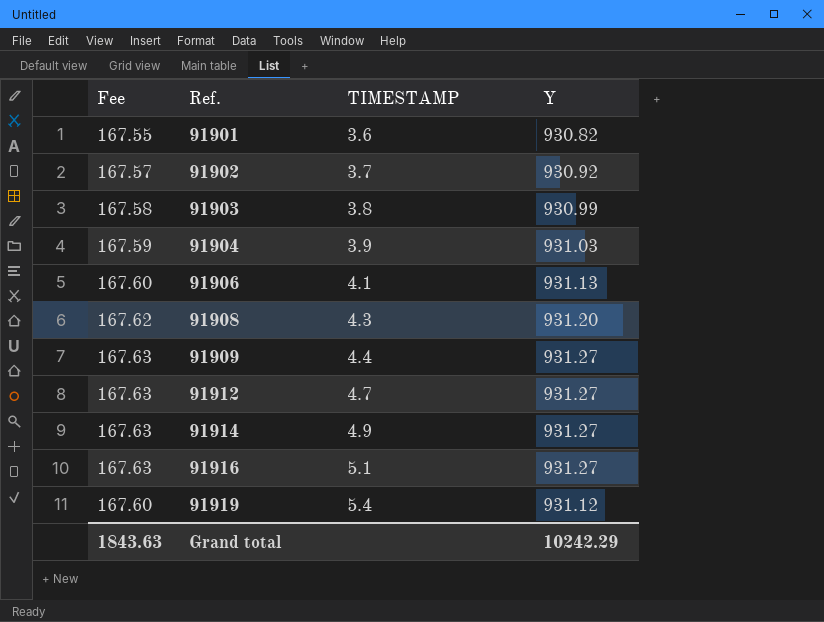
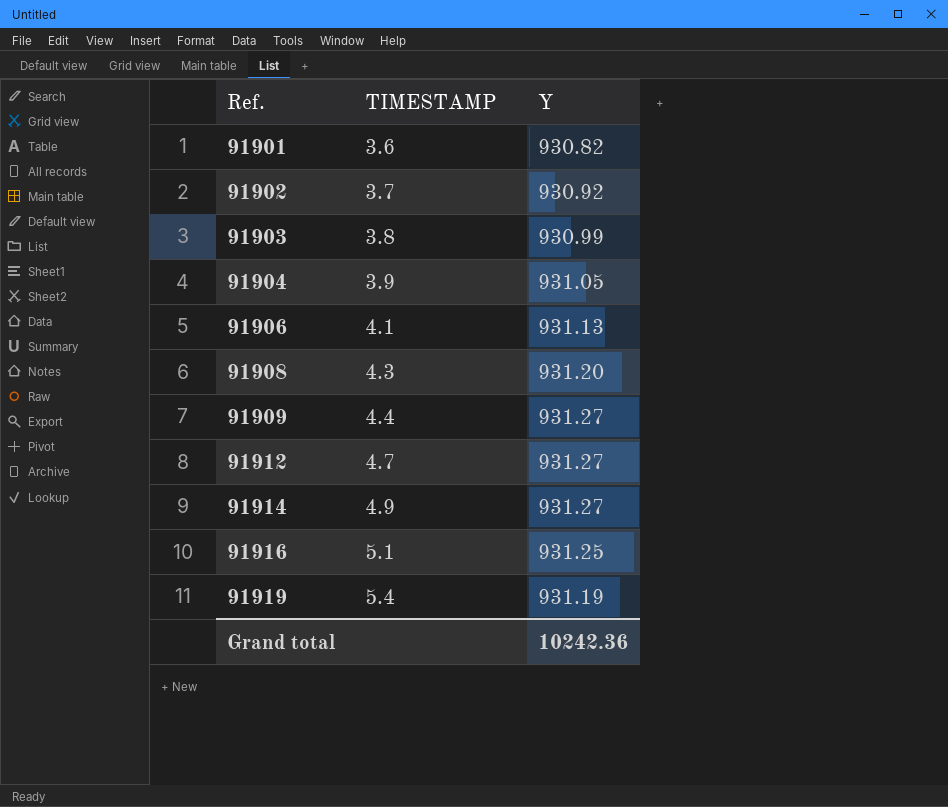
column Fee | formula: [Y] * 0.18 -> none
91904 | Y: 931.03 -> 931.05
91916 | Y: 931.27 -> 931.25
91919 | Y: 931.12 -> 931.19
Grand total | Y: 10242.29 -> 10242.36

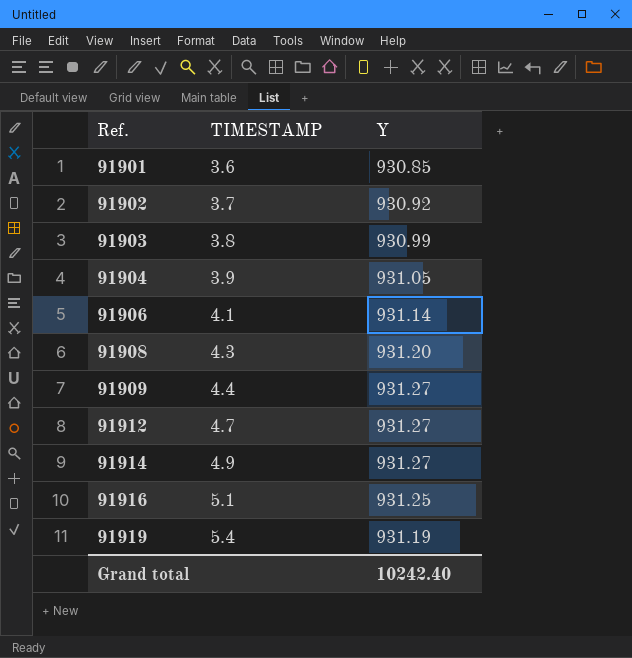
91901 | Y: 930.82 -> 930.85
91906 | Y: 931.13 -> 931.14
Grand total | Y: 10242.36 -> 10242.40

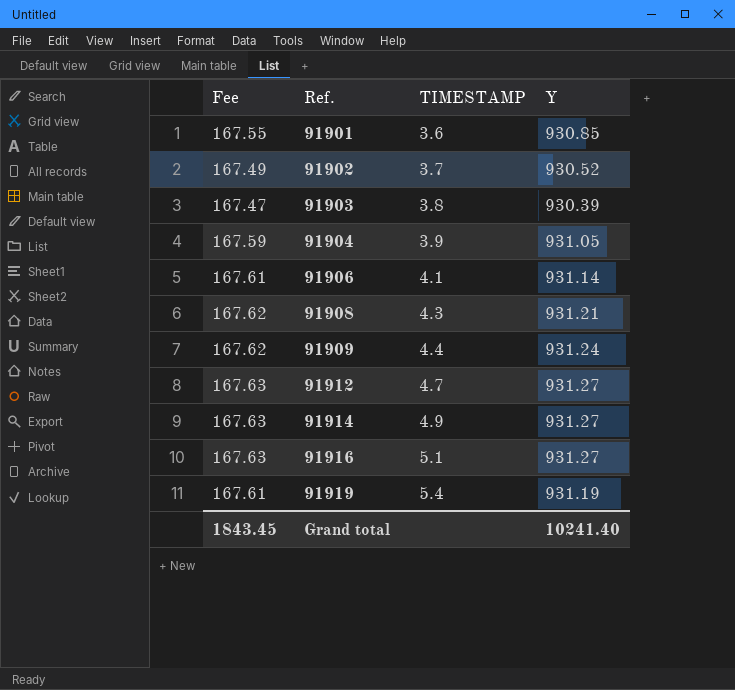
column Fee | formula: none -> [Y] * 0.18
91902 | Y: 930.92 -> 930.52
91903 | Y: 930.99 -> 930.39
91908 | Y: 931.20 -> 931.21
91909 | Y: 931.27 -> 931.24
91916 | Y: 931.25 -> 931.27
Grand total | Y: 10242.40 -> 10241.40

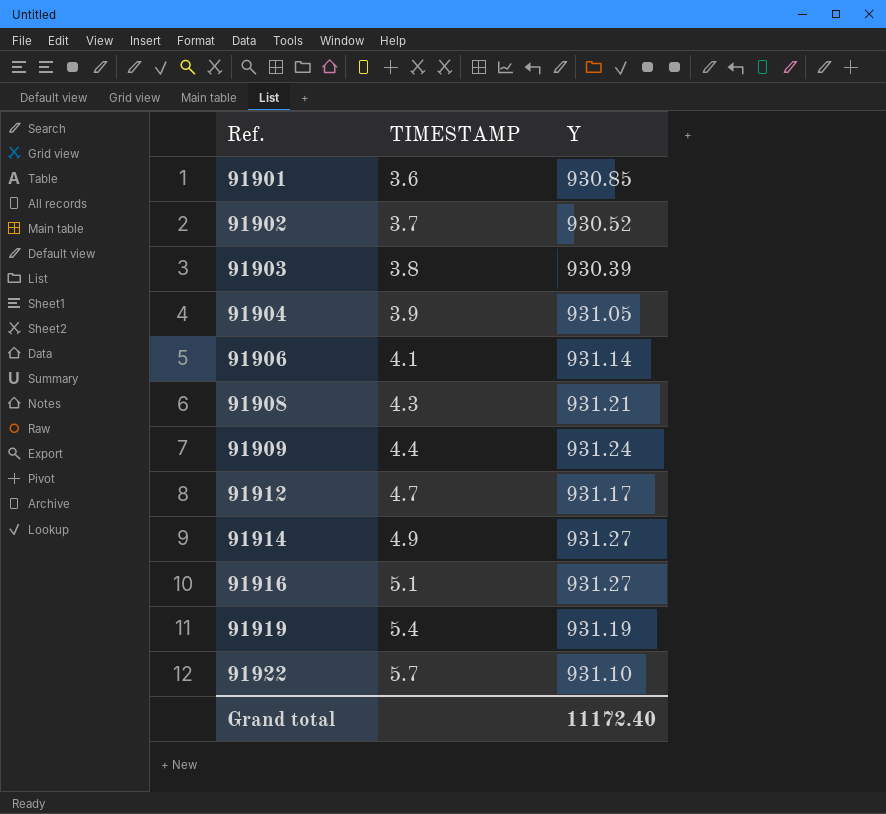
column Fee | formula: [Y] * 0.18 -> none
91912 | Y: 931.27 -> 931.17
row 91922: none -> 5.7 | 931.10
Grand total | Y: 10241.40 -> 11172.40

